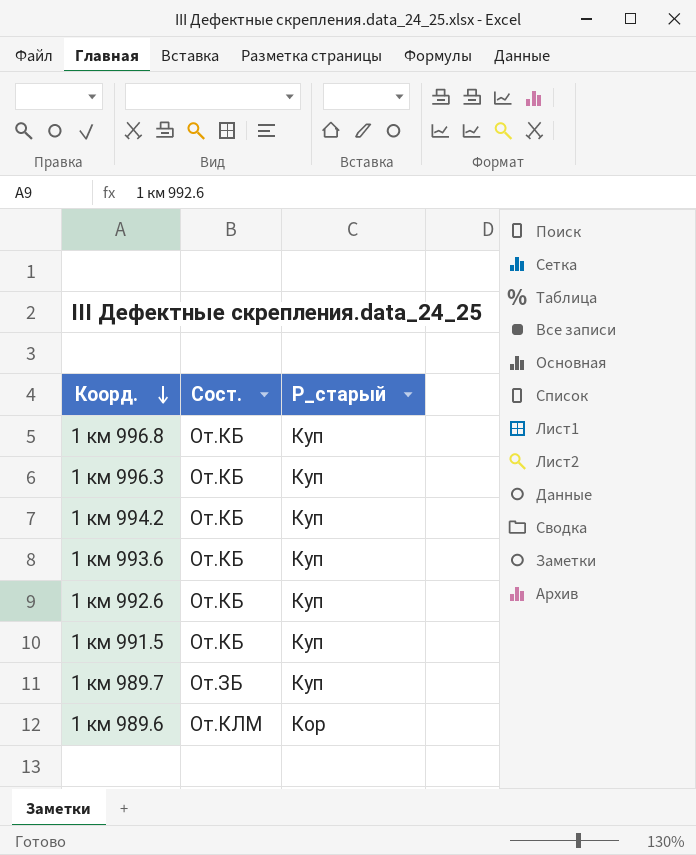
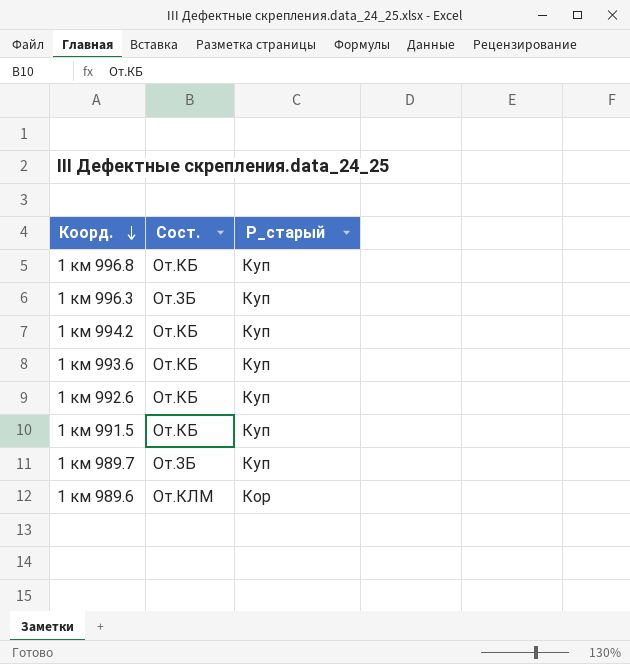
1 км 996.3 | Сост.: От.КБ -> От.ЗБ

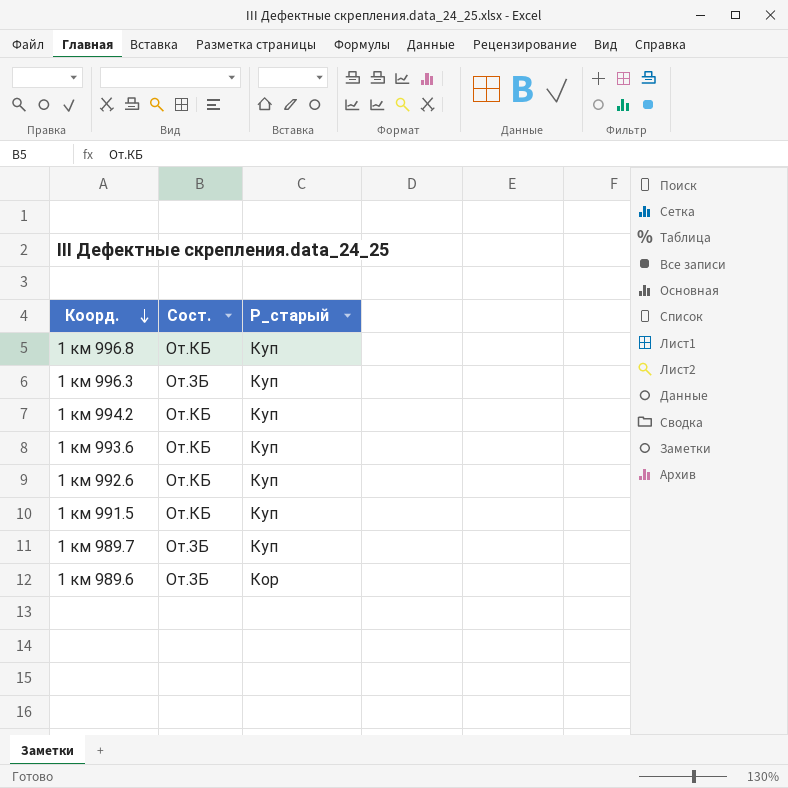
1 км 989.6 | Сост.: От.КЛМ -> От.ЗБ

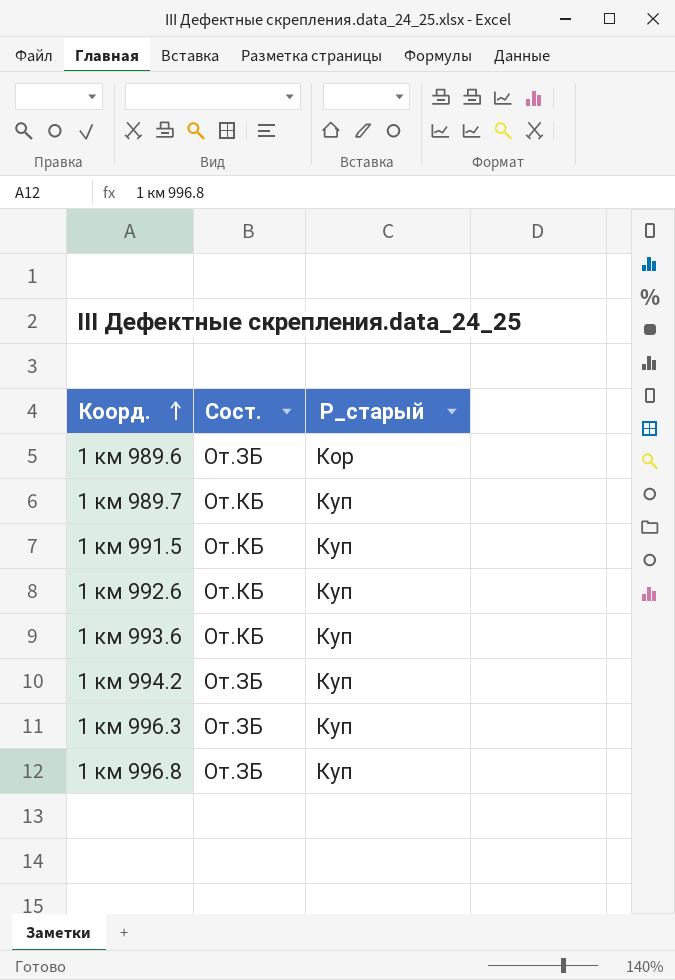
row order: Коорд. descending -> Коорд. ascending
1 км 989.7 | Сост.: От.ЗБ -> От.КБ
1 км 994.2 | Сост.: От.КБ -> От.ЗБ
1 км 996.8 | Сост.: От.КБ -> От.ЗБ

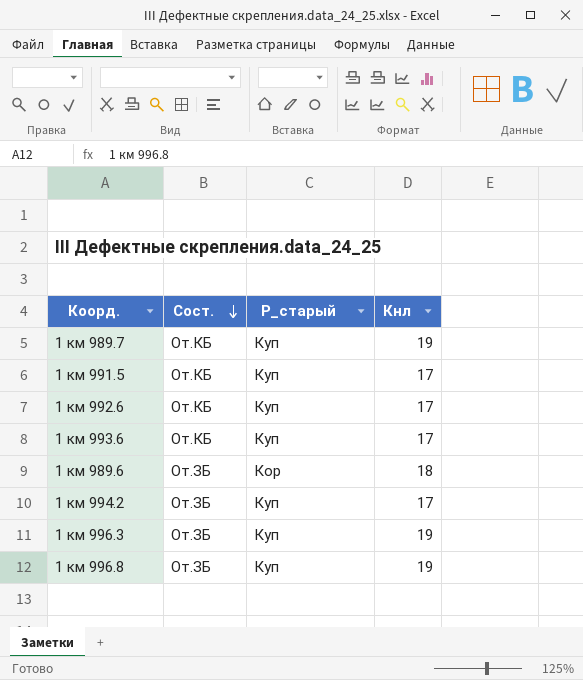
row order: Коорд. ascending -> Сост. descending
column Кнл | position: none -> 4

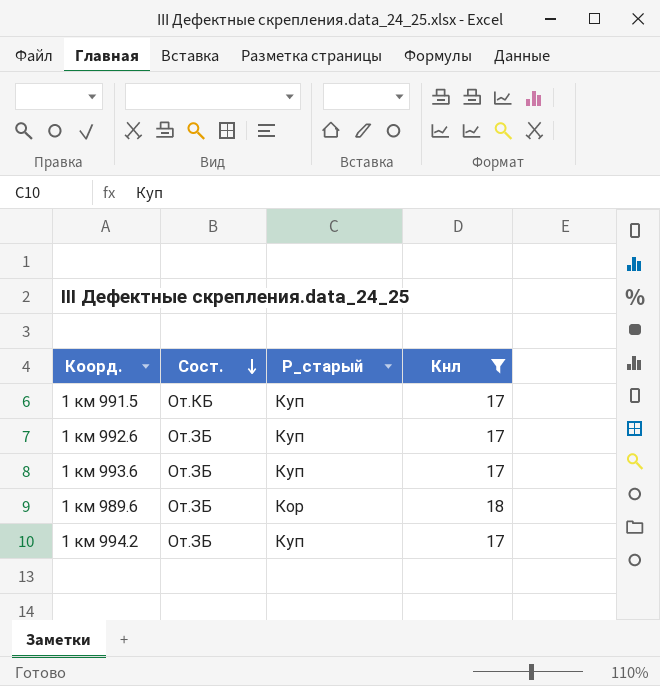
filter: none -> Кнл != 19
1 км 992.6 | Сост.: От.КБ -> От.ЗБ
1 км 993.6 | Сост.: От.КБ -> От.ЗБ

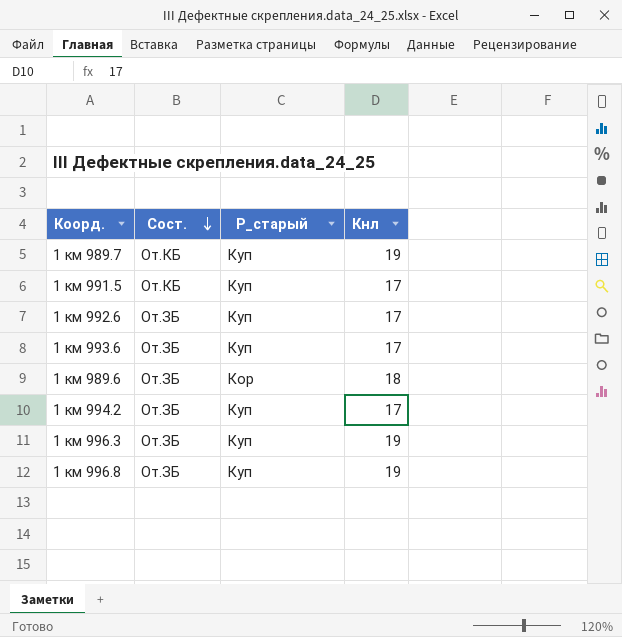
filter: Кнл != 19 -> none

